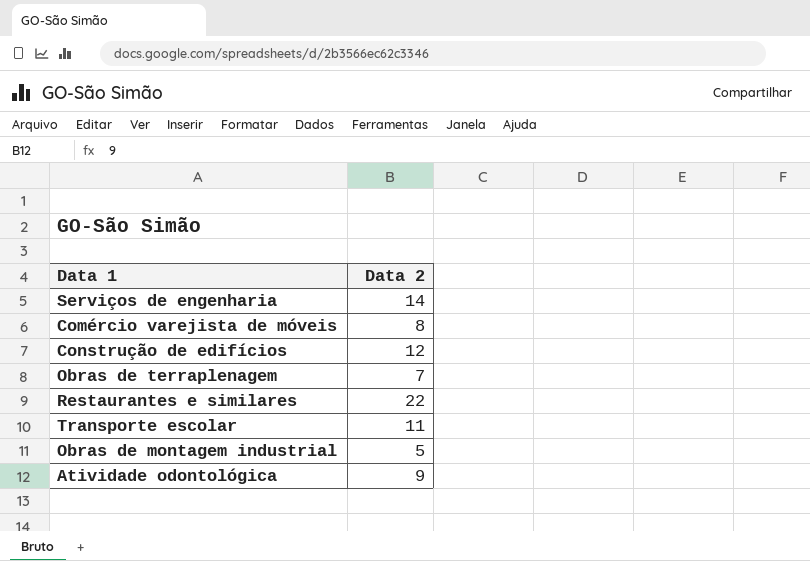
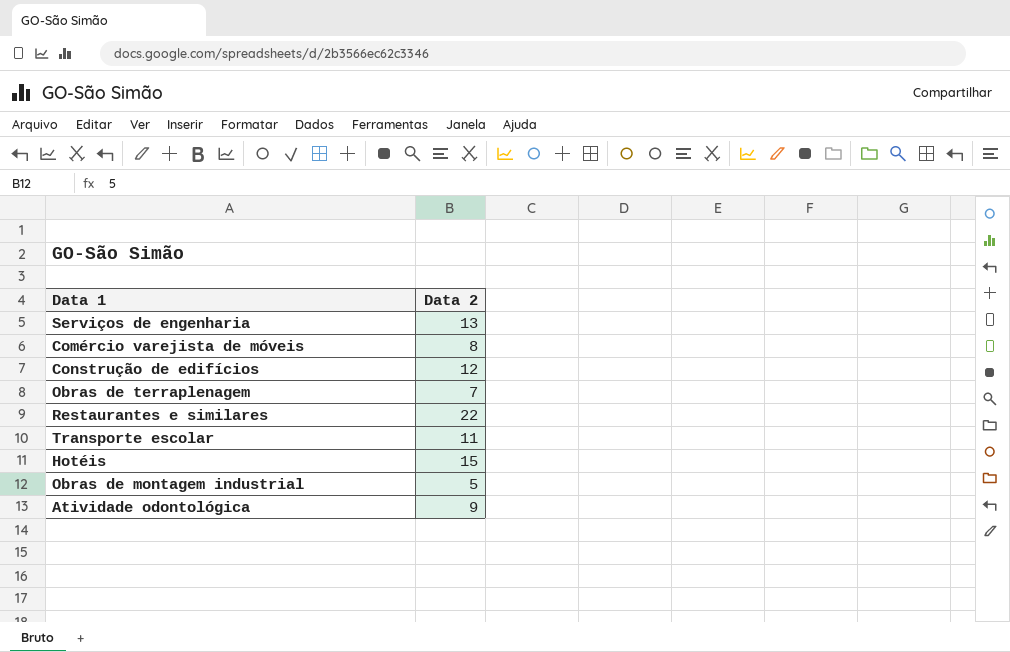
Serviços de engenharia | Data 2: 14 -> 13
row Hotéis: none -> 15

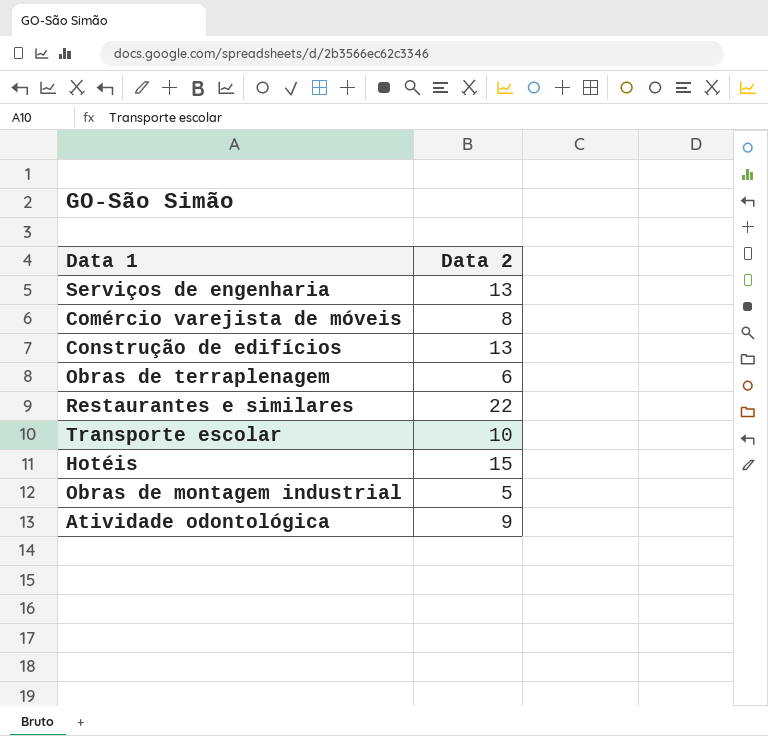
Construção de edifícios | Data 2: 12 -> 13
Obras de terraplenagem | Data 2: 7 -> 6
Transporte escolar | Data 2: 11 -> 10

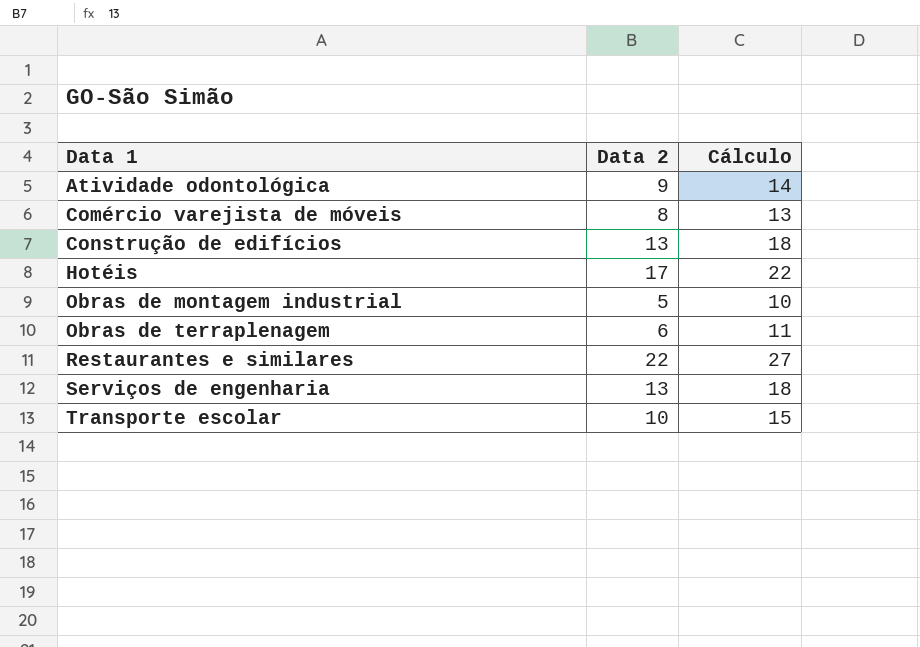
row order: none -> Data 1 ascending
column Cálculo | formula: none -> [Data 2] + 5
Hotéis | Data 2: 15 -> 17

